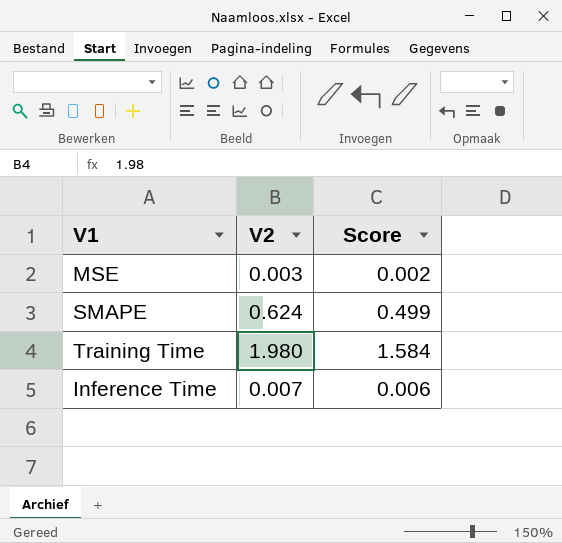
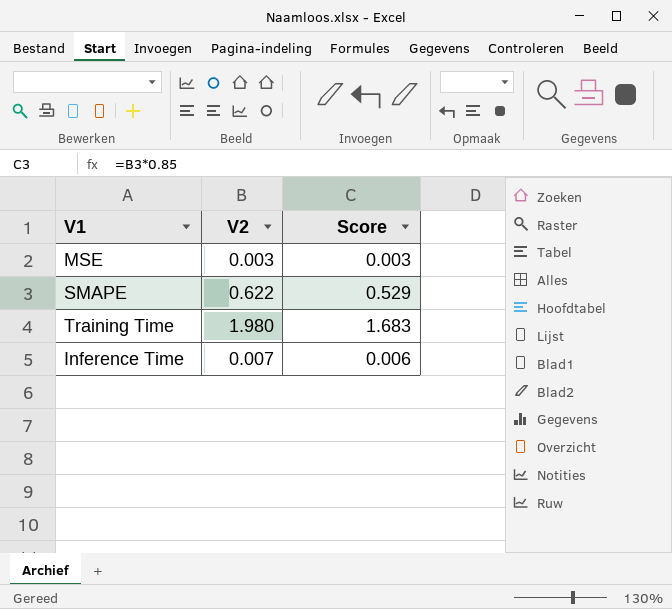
column Score | formula: [V2] * 0.8 -> [V2] * 0.85
SMAPE | V2: 0.624 -> 0.622

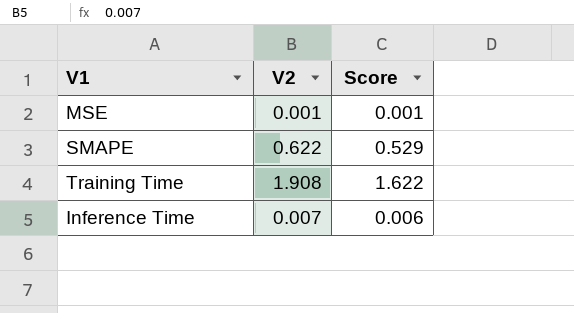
MSE | V2: 0.003 -> 0.001
MSE | Score: 0.003 -> 0.001
Training Time | V2: 1.980 -> 1.908
Training Time | Score: 1.683 -> 1.622

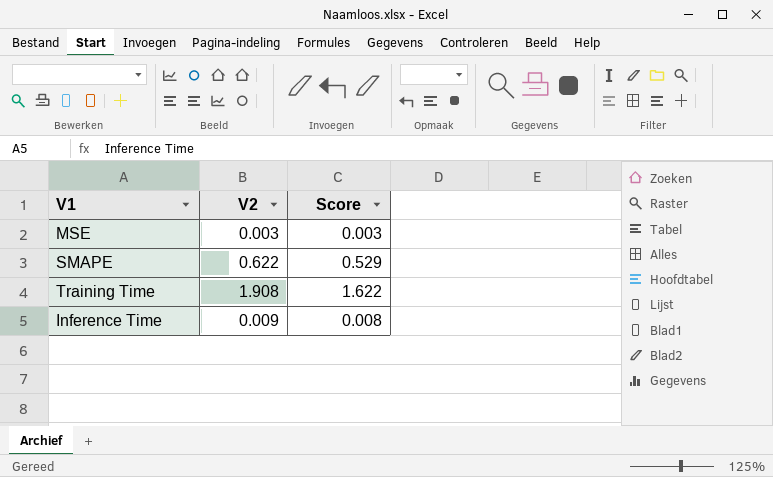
MSE | V2: 0.001 -> 0.003
MSE | Score: 0.001 -> 0.003
Inference Time | V2: 0.007 -> 0.009
Inference Time | Score: 0.006 -> 0.008

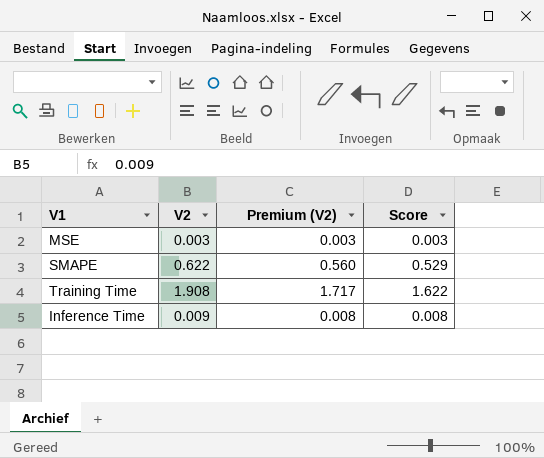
column Premium (V2) | formula: none -> [V2] * 0.9

